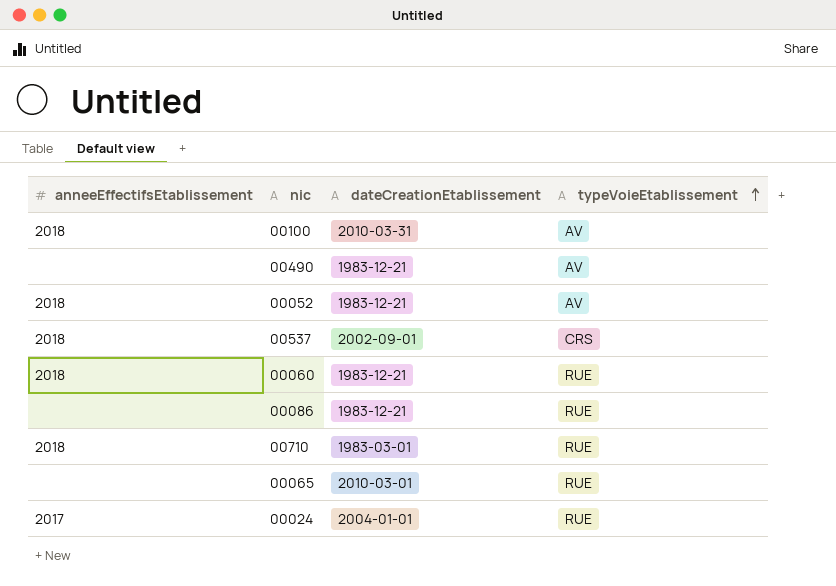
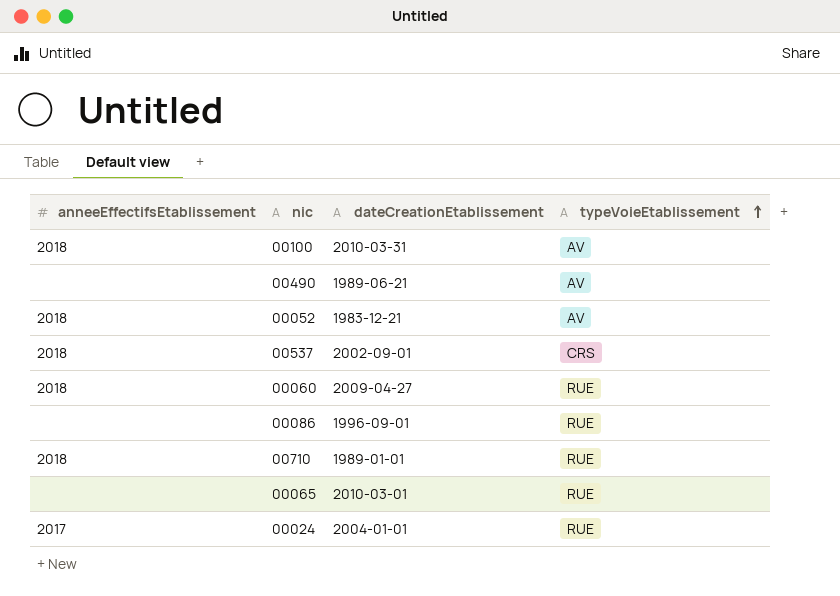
00490 | dateCreationEtablissement: 1983-12-21 -> 1989-06-21
00060 | dateCreationEtablissement: 1983-12-21 -> 2009-04-27
00086 | dateCreationEtablissement: 1983-12-21 -> 1996-09-01
00710 | dateCreationEtablissement: 1983-03-01 -> 1989-01-01

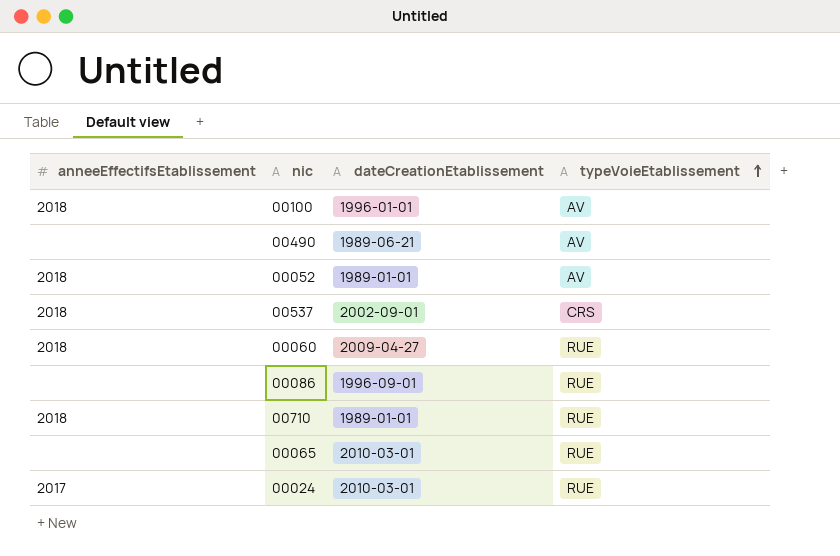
00100 | dateCreationEtablissement: 2010-03-31 -> 1996-01-01
00052 | dateCreationEtablissement: 1983-12-21 -> 1989-01-01
00024 | dateCreationEtablissement: 2004-01-01 -> 2010-03-01

